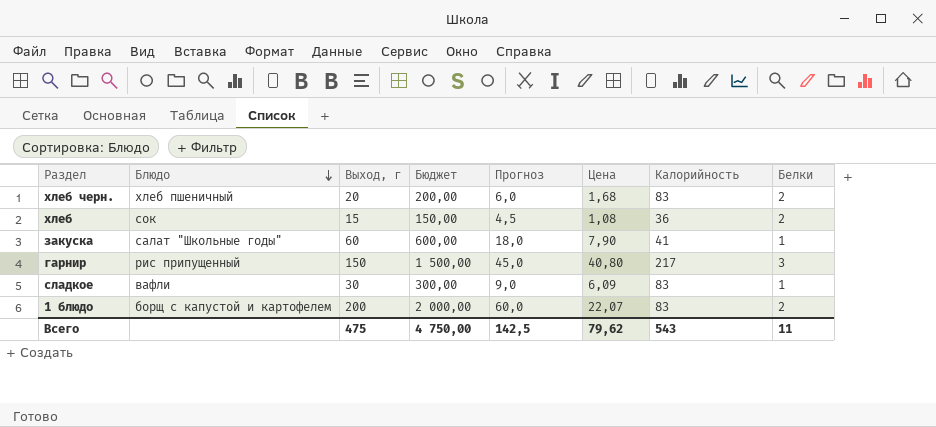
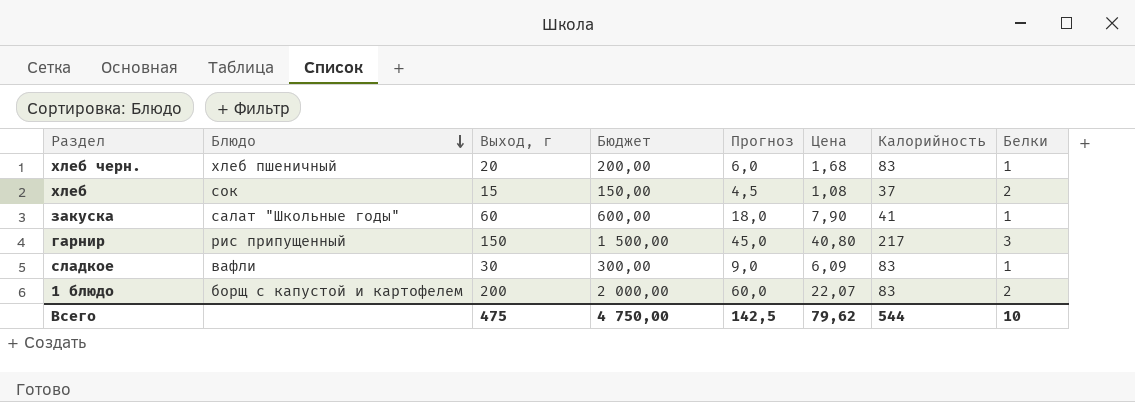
хлеб черн. | Белки: 2 -> 1
хлеб | Калорийность: 36 -> 37
Всего | Калорийность: 543 -> 544
Всего | Белки: 11 -> 10

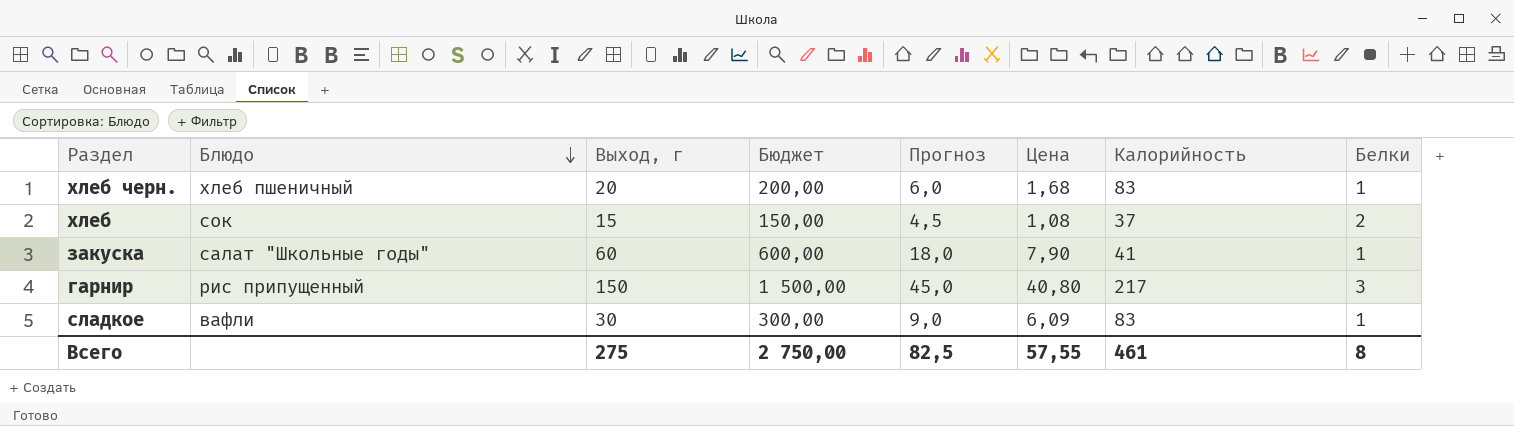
row 1 блюдо: борщ с капустой и картофелем | 200 | 2 000,00 | 60,0 | 22,07 | 83 | 2 -> none
Всего | Выход, г: 475 -> 275
Всего | Бюджет: 4 750,00 -> 2 750,00
Всего | Прогноз: 142,5 -> 82,5
Всего | Цена: 79,62 -> 57,55
Всего | Калорийность: 544 -> 461
Всего | Белки: 10 -> 8

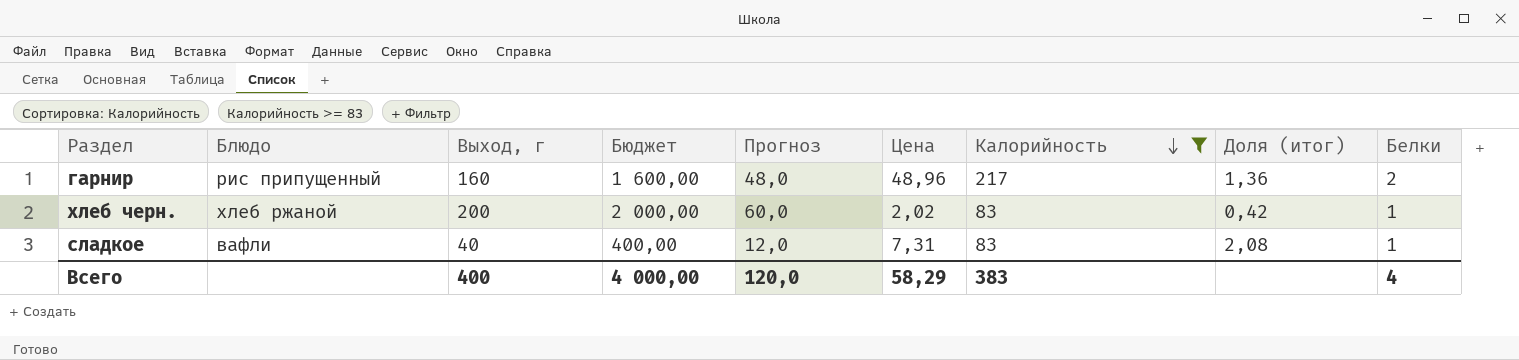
filter: none -> Калорийность >= 83
row order: Блюдо descending -> Калорийность descending
column Доля (итог) | formula: none -> [Калорийность] / [Выход, г]
гарнир | Выход, г: 150 -> 160
гарнир | Бюджет: 1 500,00 -> 1 600,00
гарнир | Прогноз: 45,0 -> 48,0
гарнир | Цена: 40,80 -> 48,96
гарнир | Белки: 3 -> 2
хлеб черн. | Блюдо: хлеб пшеничный -> хлеб ржаной
хлеб черн. | Выход, г: 20 -> 200
хлеб черн. | Бюджет: 200,00 -> 2 000,00
хлеб черн. | Прогноз: 6,0 -> 60,0
хлеб черн. | Цена: 1,68 -> 2,02
сладкое | Выход, г: 30 -> 40
сладкое | Бюджет: 300,00 -> 400,00
сладкое | Прогноз: 9,0 -> 12,0
сладкое | Цена: 6,09 -> 7,31
Всего | Выход, г: 275 -> 400
Всего | Бюджет: 2 750,00 -> 4 000,00
Всего | Прогноз: 82,5 -> 120,0
Всего | Цена: 57,55 -> 58,29
Всего | Калорийность: 461 -> 383
Всего | Белки: 8 -> 4

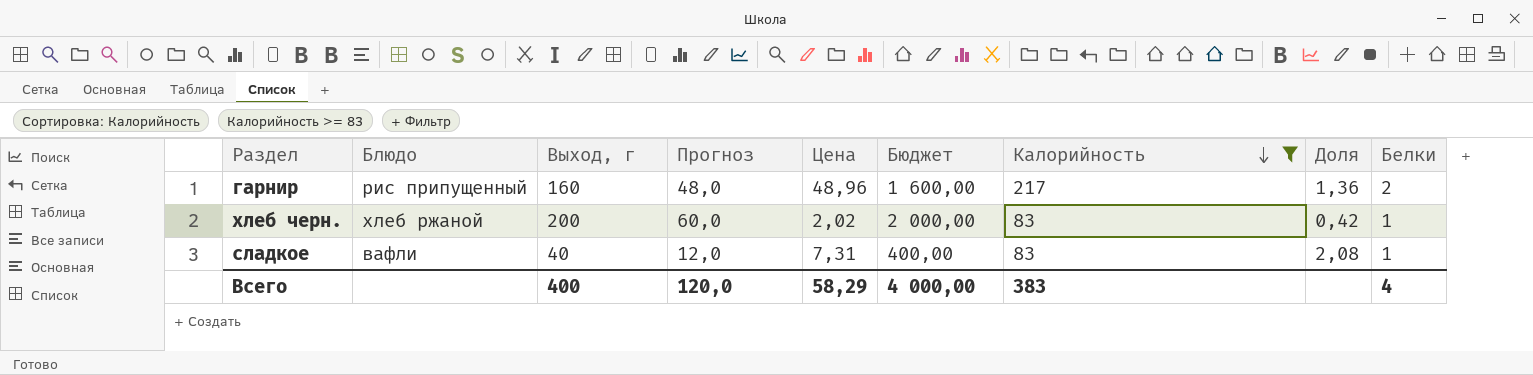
column Бюджет | position: 4 -> 6
column name: Доля (итог) -> Доля

